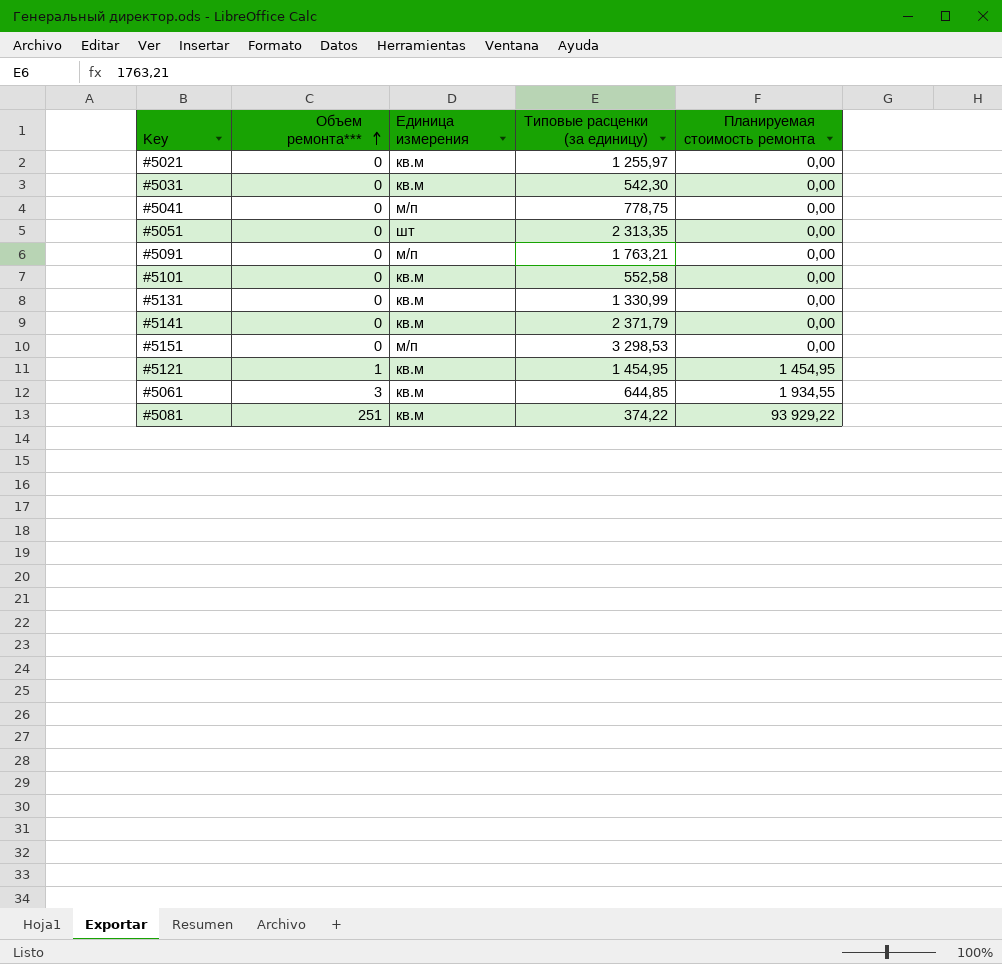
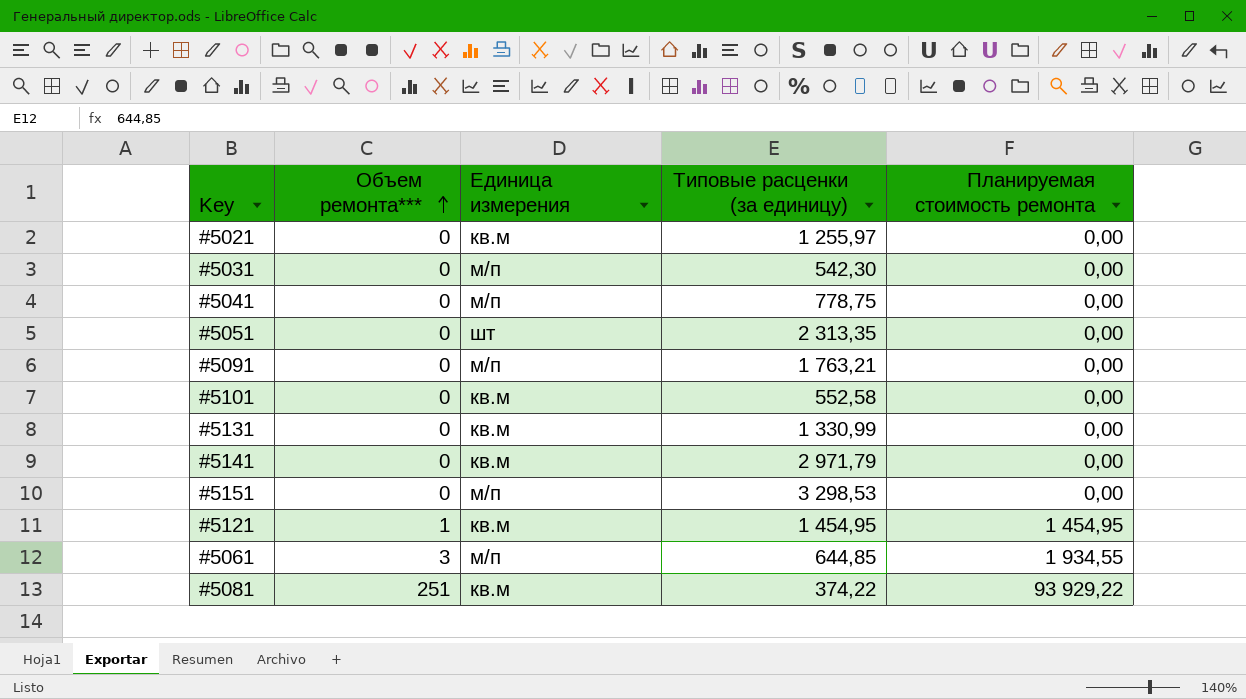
#5031 | Единица измерения: кв.м -> м/п
#5141 | Типовые расценки (за единицу): 2 371,79 -> 2 971,79
#5061 | Единица измерения: кв.м -> м/п

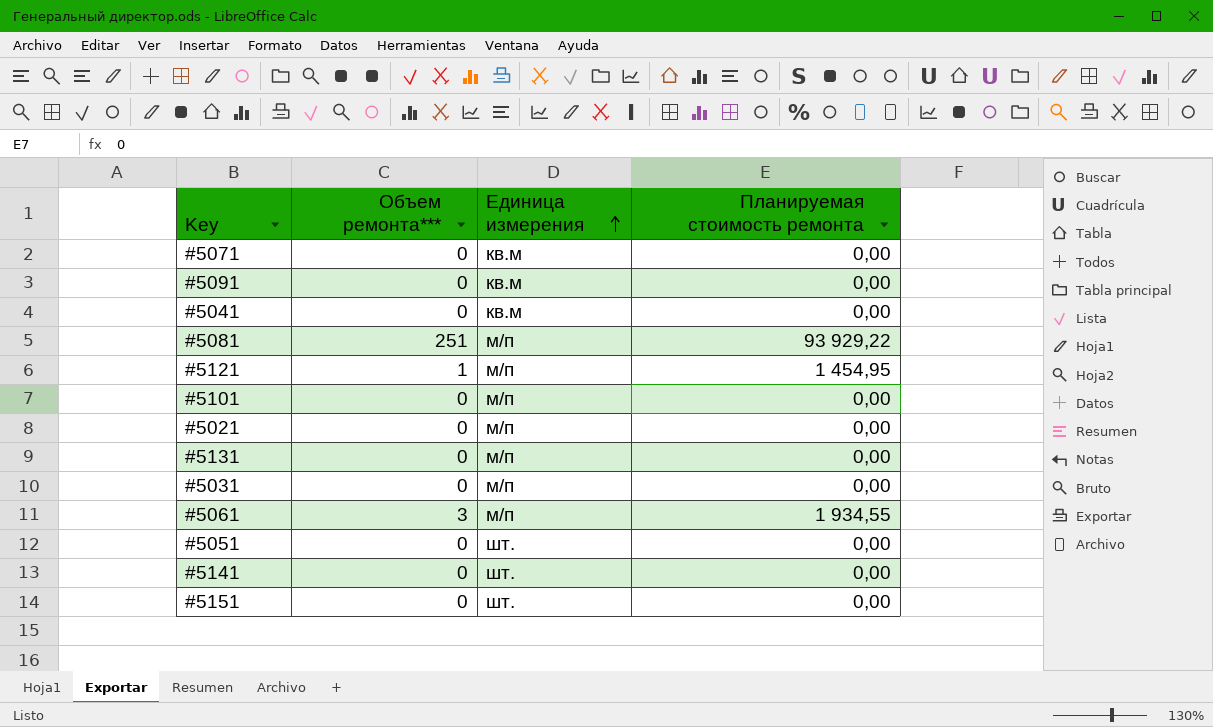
row order: Объем ремонта*** ascending -> Единица измерения ascending
column Типовые расценки (за единицу) | position: 4 -> none
row #5071: none -> 0 | кв.м | 0,00
#5091 | Единица измерения: м/п -> кв.м
#5041 | Единица измерения: м/п -> кв.м
#5081 | Единица измерения: кв.м -> м/п
#5121 | Единица измерения: кв.м -> м/п
#5101 | Единица измерения: кв.м -> м/п
#5021 | Единица измерения: кв.м -> м/п
#5131 | Единица измерения: кв.м -> м/п
#5051 | Единица измерения: шт -> шт.
#5141 | Единица измерения: кв.м -> шт.
#5151 | Единица измерения: м/п -> шт.

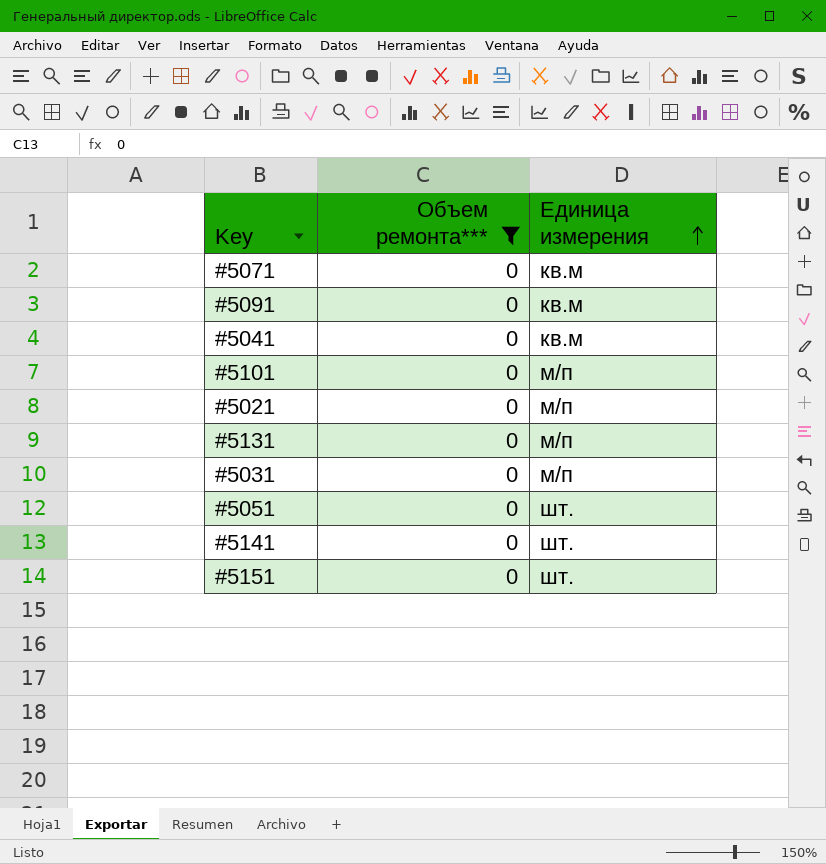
filter: none -> Объем ремонта*** = 0
column Планируемая стоимость ремонта | position: 4 -> none

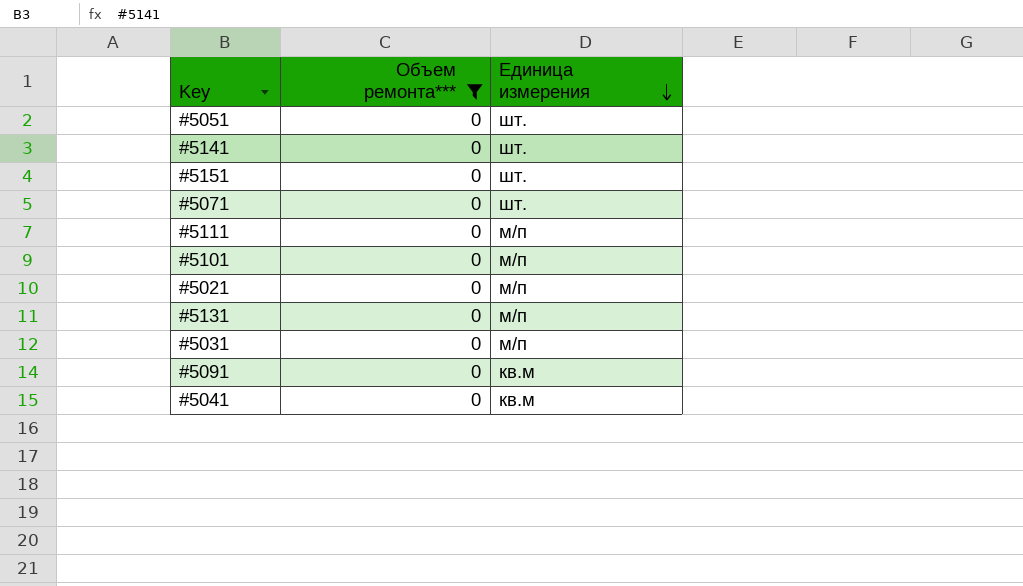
row order: Единица измерения ascending -> Единица измерения descending
#5071 | Единица измерения: кв.м -> шт.
row #5111: none -> 0 | м/п

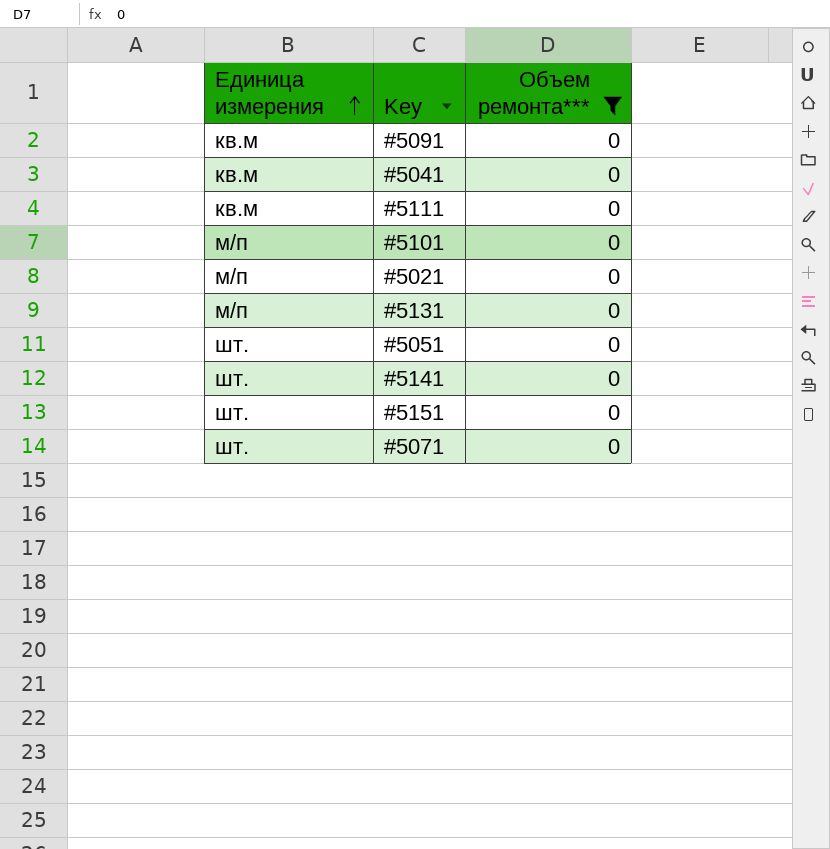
row order: Единица измерения descending -> Единица измерения ascending
column Единица измерения | position: 3 -> 1
row #5031: 0 | м/п -> none
#5111 | Единица измерения: м/п -> кв.м

